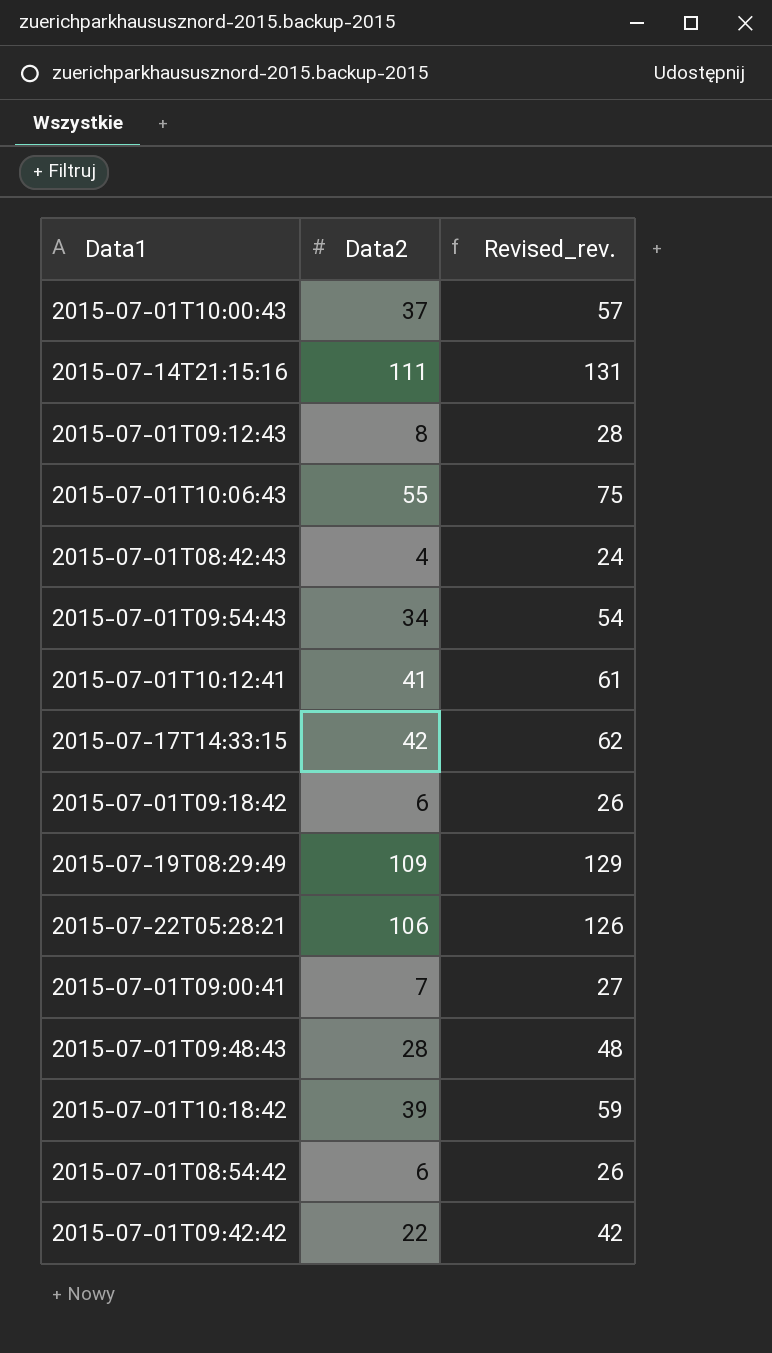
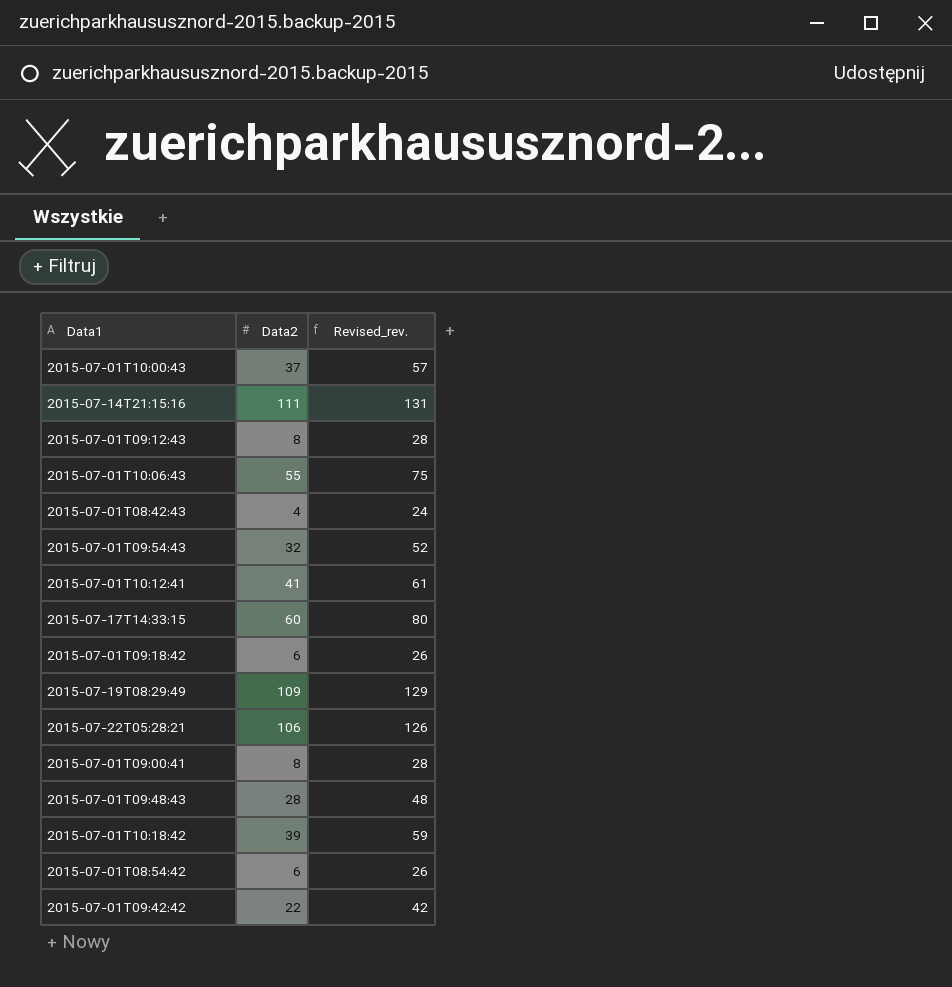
2015-07-01T09:54:43 | Data2: 34 -> 32
2015-07-01T09:54:43 | Revised_rev.: 54 -> 52
2015-07-17T14:33:15 | Data2: 42 -> 60
2015-07-17T14:33:15 | Revised_rev.: 62 -> 80
2015-07-01T09:00:41 | Data2: 7 -> 8
2015-07-01T09:00:41 | Revised_rev.: 27 -> 28

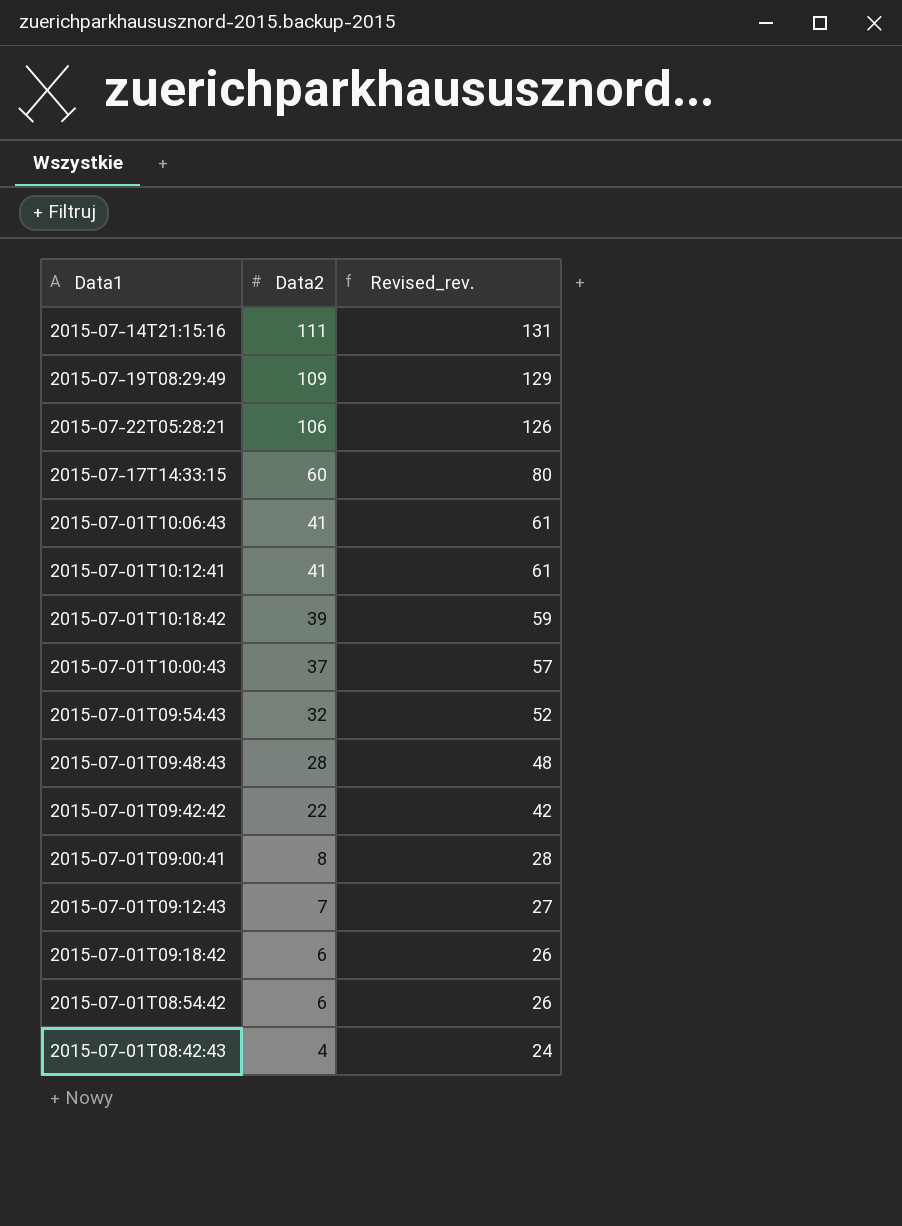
row order: none -> Data2 descending
2015-07-01T10:06:43 | Data2: 55 -> 41
2015-07-01T10:06:43 | Revised_rev.: 75 -> 61
2015-07-01T09:12:43 | Data2: 8 -> 7
2015-07-01T09:12:43 | Revised_rev.: 28 -> 27

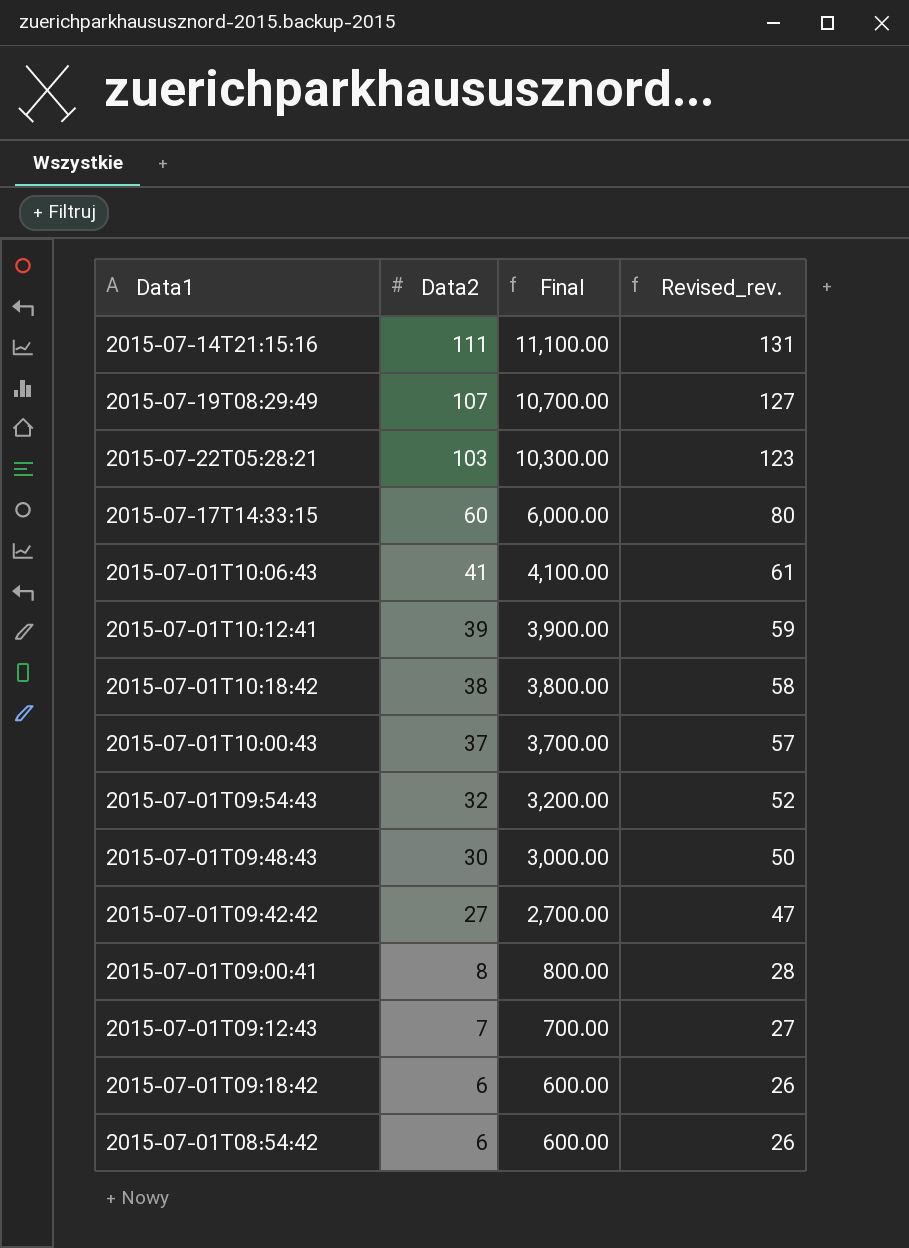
column Final | formula: none -> [Data2] * 100
row 2015-07-01T08:42:43: 4 | 24 -> none
2015-07-19T08:29:49 | Data2: 109 -> 107
2015-07-19T08:29:49 | Revised_rev.: 129 -> 127
2015-07-22T05:28:21 | Data2: 106 -> 103
2015-07-22T05:28:21 | Revised_rev.: 126 -> 123
2015-07-01T10:12:41 | Data2: 41 -> 39
2015-07-01T10:12:41 | Revised_rev.: 61 -> 59
2015-07-01T10:18:42 | Data2: 39 -> 38
2015-07-01T10:18:42 | Revised_rev.: 59 -> 58
2015-07-01T09:48:43 | Data2: 28 -> 30
2015-07-01T09:48:43 | Revised_rev.: 48 -> 50
2015-07-01T09:42:42 | Data2: 22 -> 27
2015-07-01T09:42:42 | Revised_rev.: 42 -> 47

